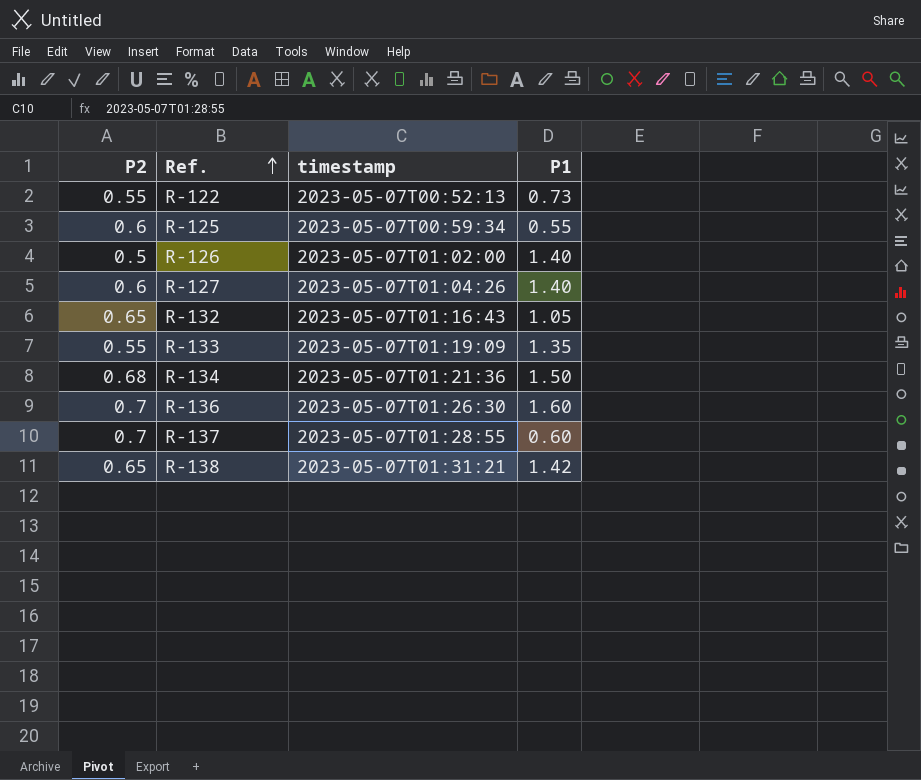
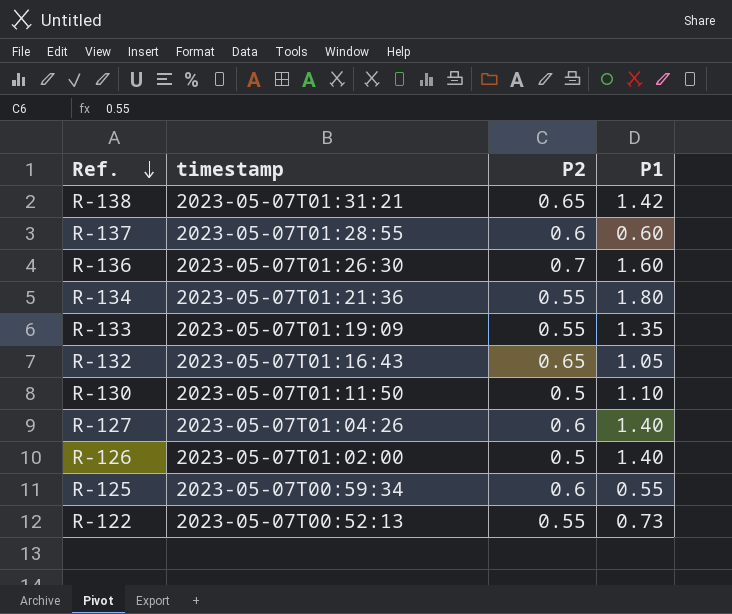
row order: Ref. ascending -> Ref. descending
column P2 | position: 1 -> 3
R-137 | P2: 0.7 -> 0.6
R-134 | P2: 0.68 -> 0.55
R-134 | P1: 1.50 -> 1.80
row R-130: none -> 2023-05-07T01:11:50 | 0.5 | 1.10

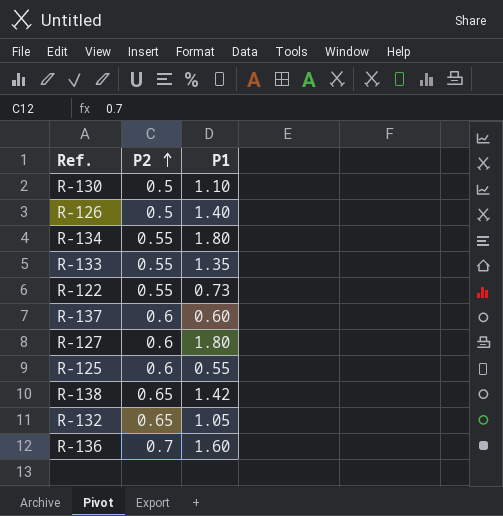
row order: Ref. descending -> P2 ascending
column timestamp | position: 2 -> none
R-127 | P1: 1.40 -> 1.80

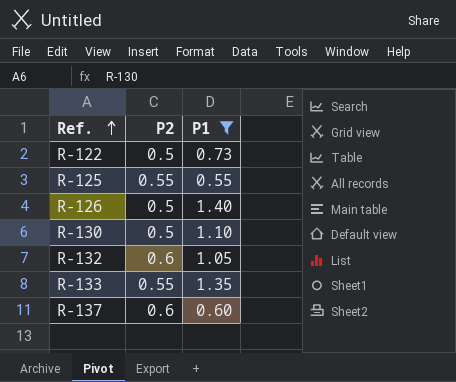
filter: none -> P1 <= 1.40
row order: P2 ascending -> Ref. ascending
R-122 | P2: 0.55 -> 0.5
R-125 | P2: 0.6 -> 0.55
R-132 | P2: 0.65 -> 0.6

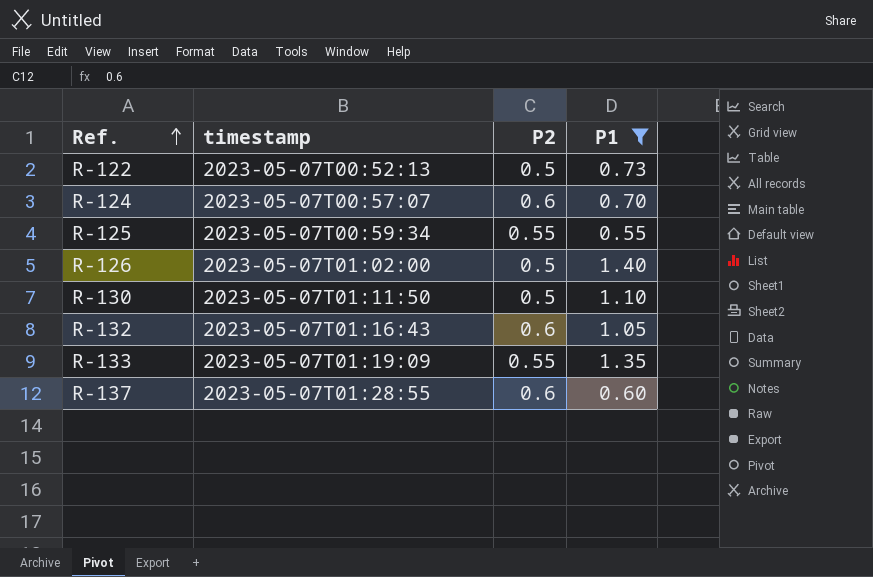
column timestamp | position: none -> 2
row R-124: none -> 2023-05-07T00:57:07 | 0.6 | 0.70

